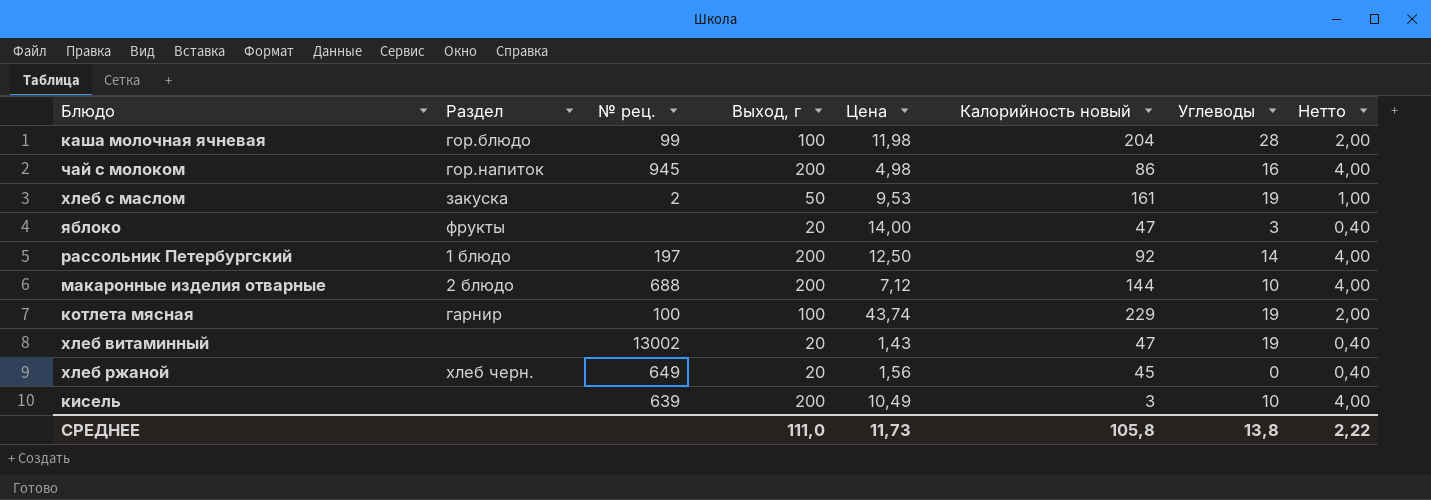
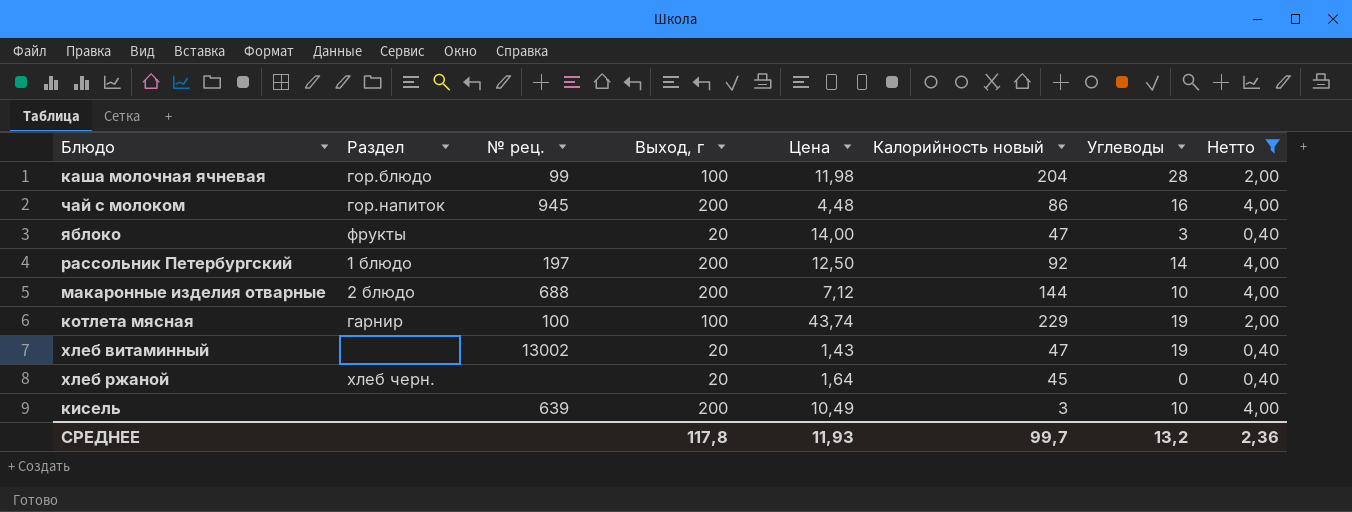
filter: none -> Нетто != 1,00
чай с молоком | Цена: 4,98 -> 4,48
хлеб ржаной | № рец.: 649 -> none
хлеб ржаной | Цена: 1,56 -> 1,64
СРЕДНЕЕ | Выход, г: 111,0 -> 117,8
СРЕДНЕЕ | Цена: 11,73 -> 11,93
СРЕДНЕЕ | Калорийность новый: 105,8 -> 99,7
СРЕДНЕЕ | Углеводы: 13,8 -> 13,2
СРЕДНЕЕ | Нетто: 2,22 -> 2,36

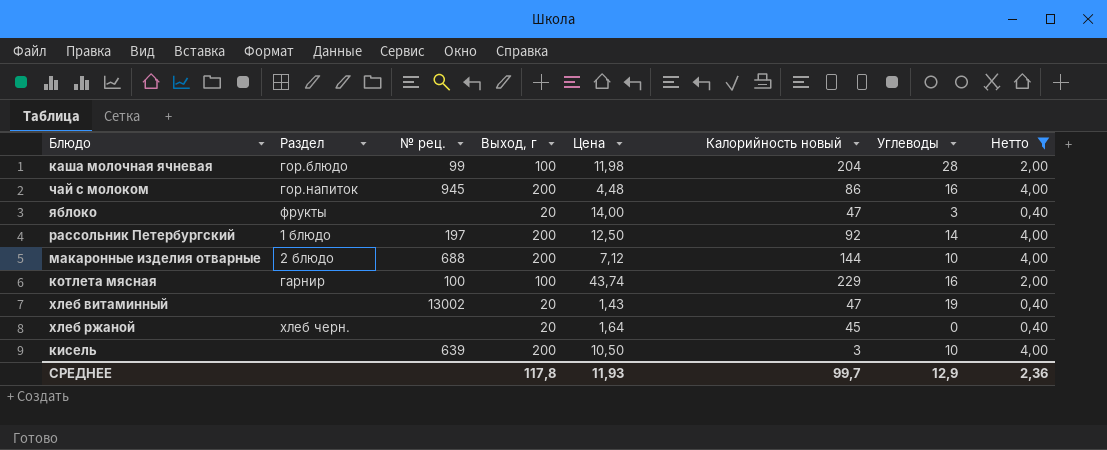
котлета мясная | Углеводы: 19 -> 16
кисель | Цена: 10,49 -> 10,50
СРЕДНЕЕ | Углеводы: 13,2 -> 12,9

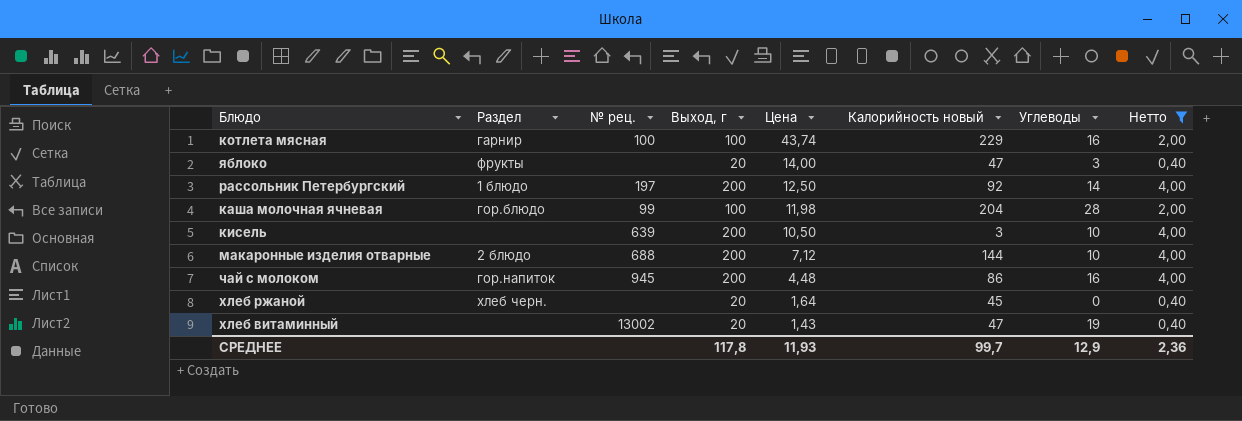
row order: none -> Цена descending

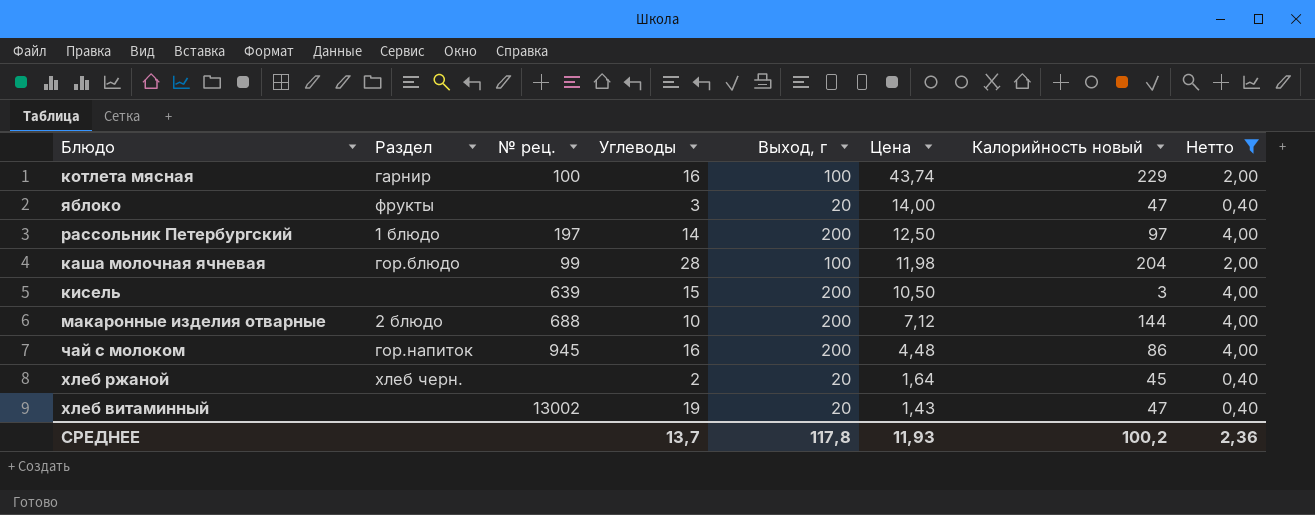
column Углеводы | position: 7 -> 4
рассольник Петербургский | Калорийность новый: 92 -> 97
кисель | Углеводы: 10 -> 15
хлеб ржаной | Углеводы: 0 -> 2
СРЕДНЕЕ | Углеводы: 12,9 -> 13,7
СРЕДНЕЕ | Калорийность новый: 99,7 -> 100,2

